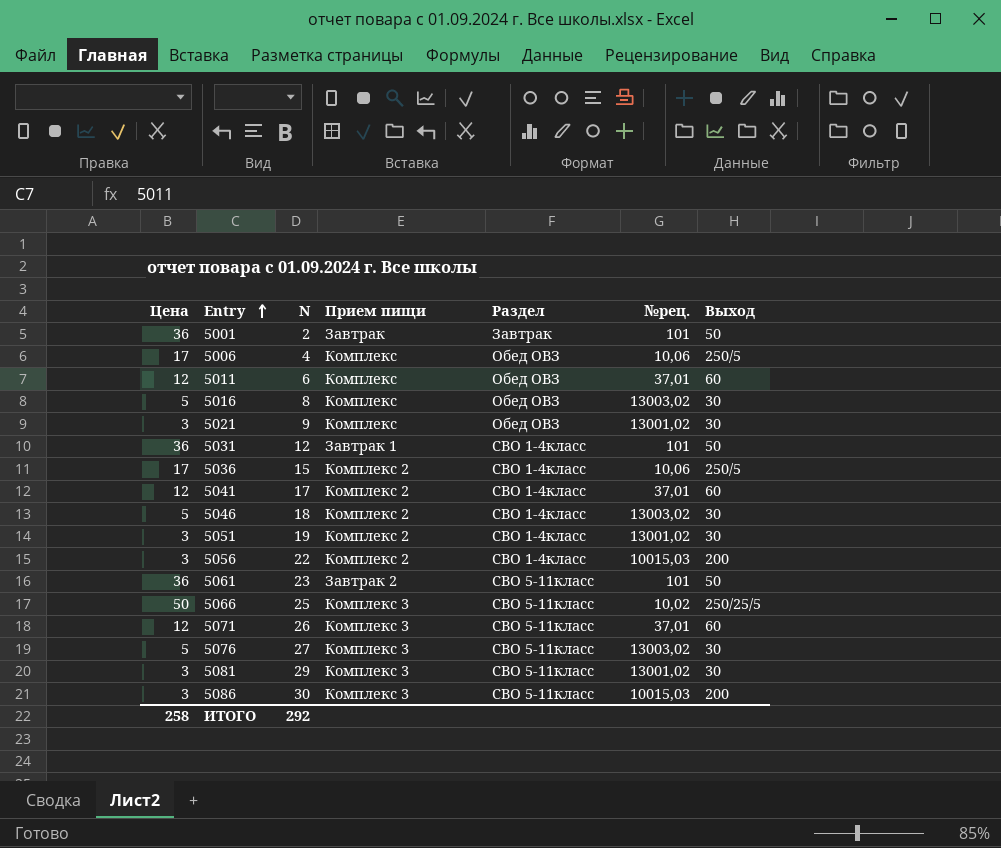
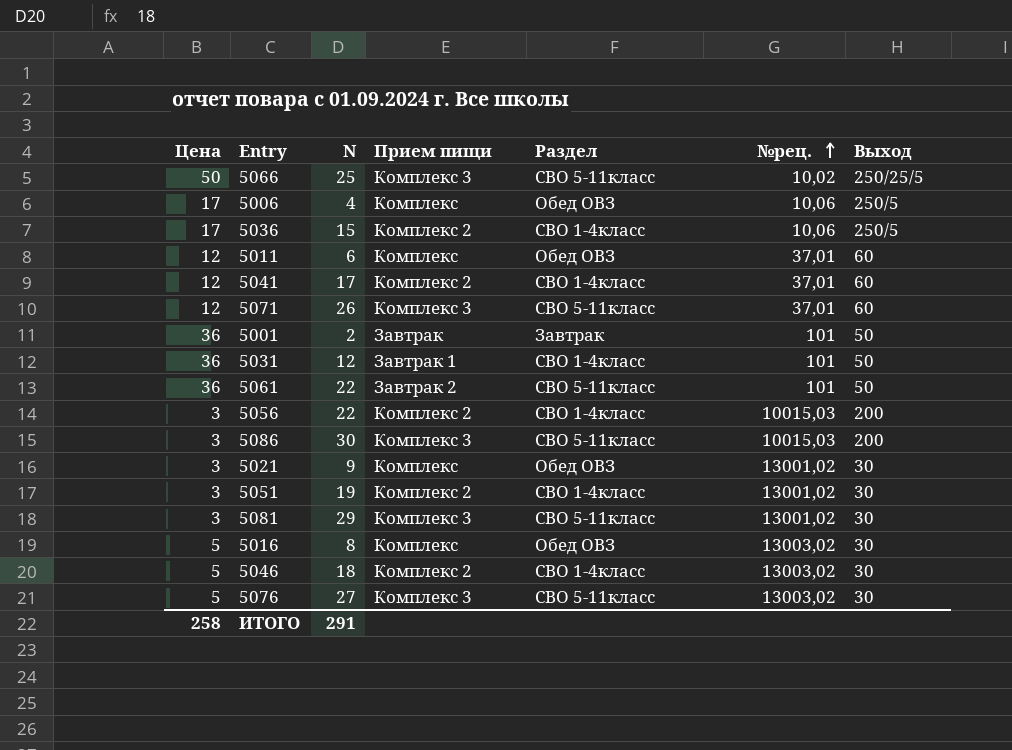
row order: Entry ascending -> №рец. ascending
5061 | N: 23 -> 22
ИТОГО | N: 292 -> 291

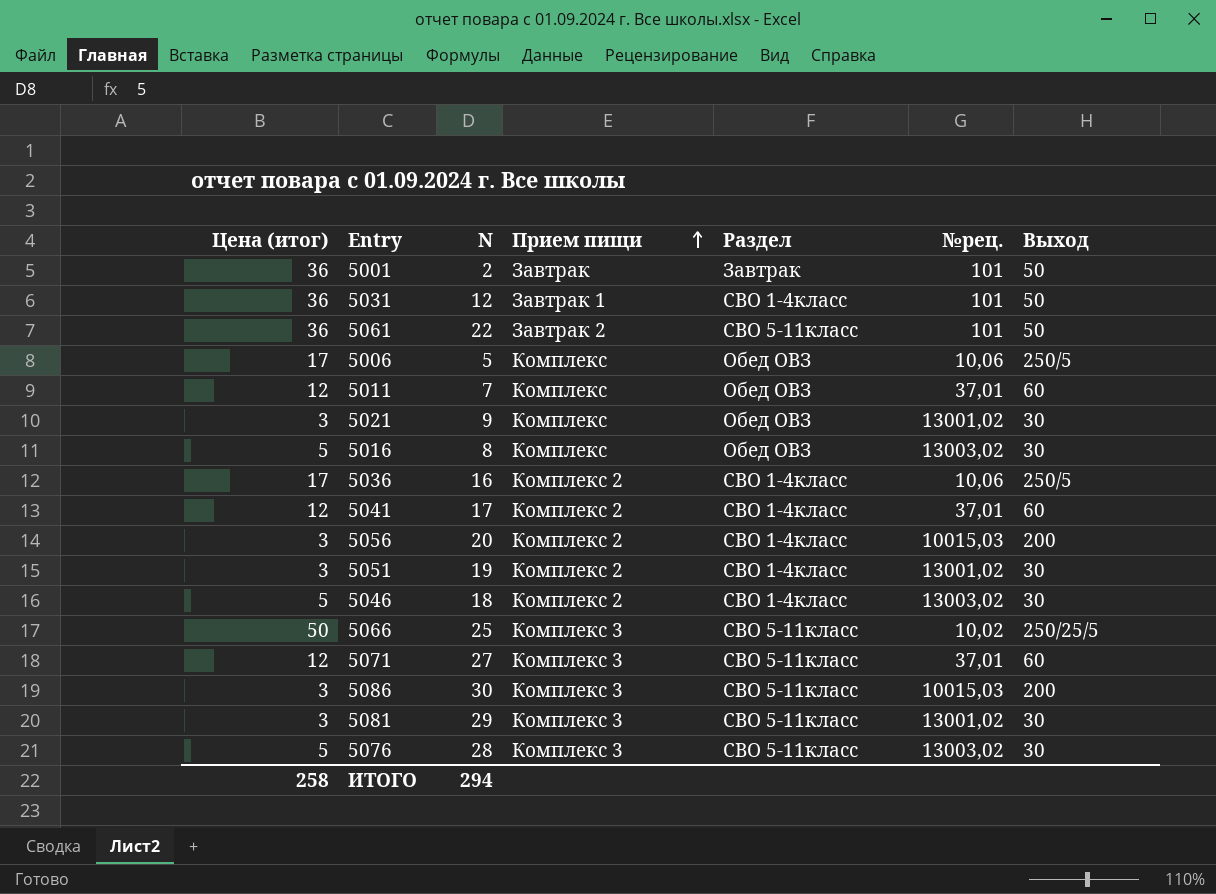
row order: №рец. ascending -> Прием пищи ascending
column name: Цена -> Цена (итог)
5006 | N: 4 -> 5
5011 | N: 6 -> 7
5036 | N: 15 -> 16
5056 | N: 22 -> 20
5071 | N: 26 -> 27
5076 | N: 27 -> 28
ИТОГО | N: 291 -> 294

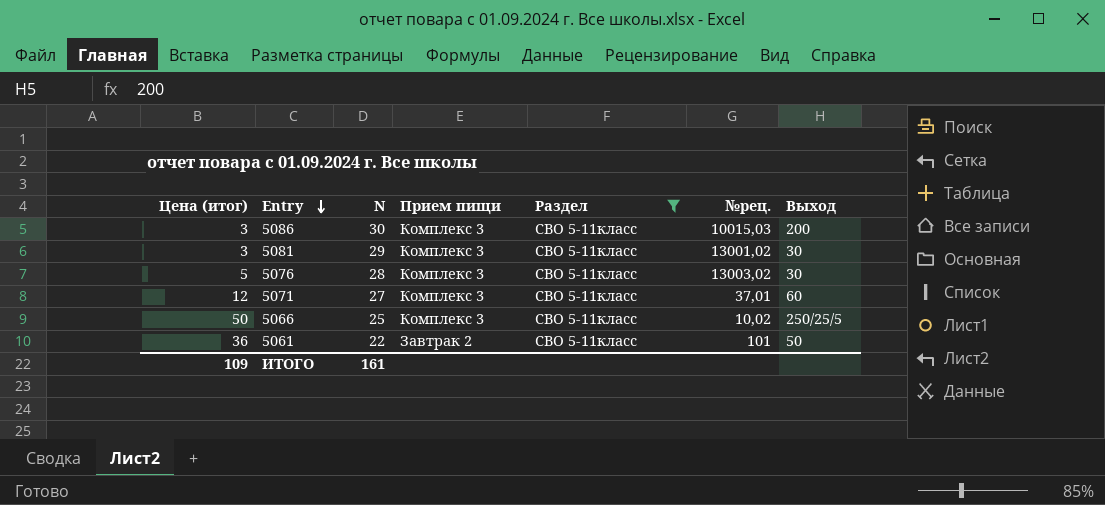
filter: none -> Раздел = СВО 5-11класс
row order: Прием пищи ascending -> Entry descending
ИТОГО | Цена (итог): 258 -> 109
ИТОГО | N: 294 -> 161

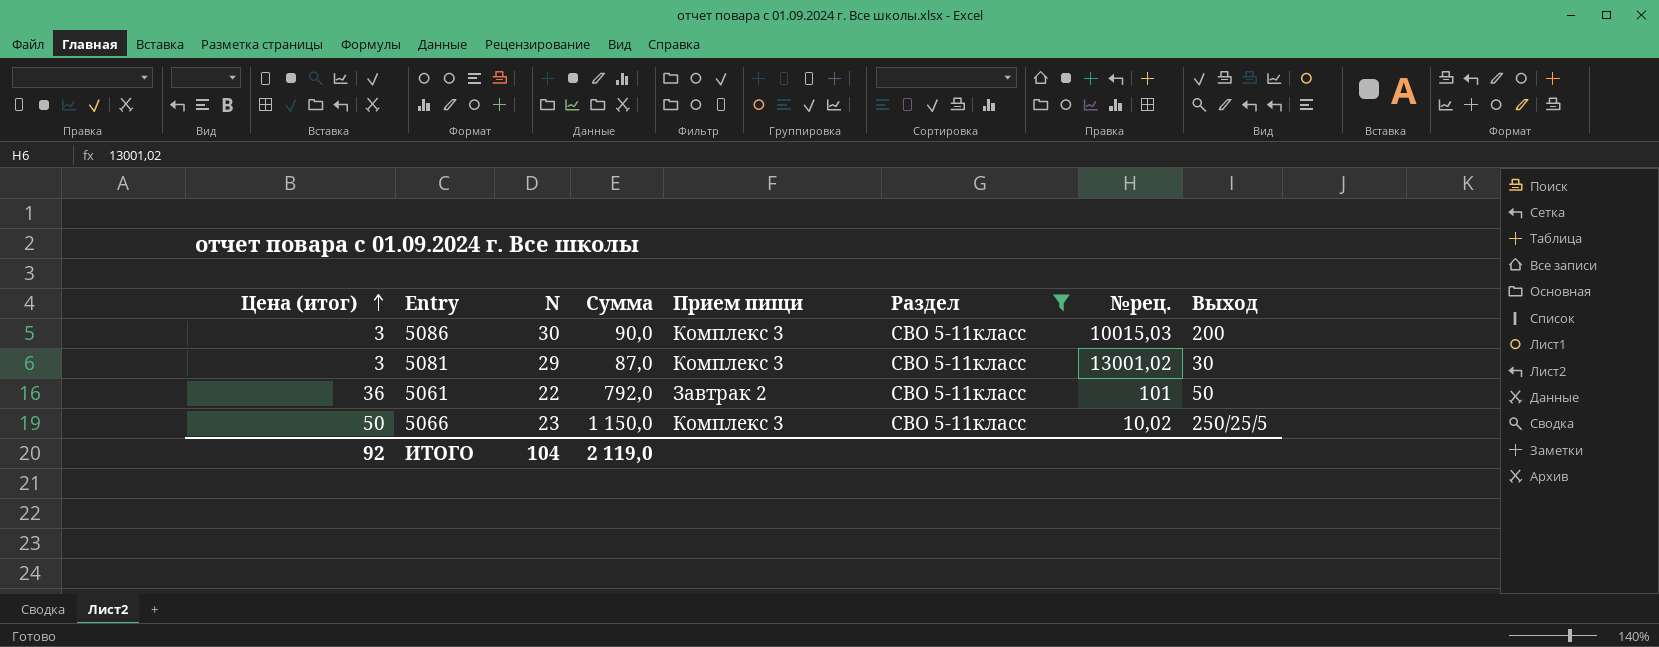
row order: Entry descending -> Цена (итог) ascending
column Сумма | formula: none -> [Цена (итог)] * [N]
row 5076: 5 | 28 | Комплекс 3 | СВО 5-11класс | 13003,02 | 30 -> none
row 5071: 12 | 27 | Комплекс 3 | СВО 5-11класс | 37,01 | 60 -> none
5066 | N: 25 -> 23
ИТОГО | Цена (итог): 109 -> 92
ИТОГО | N: 161 -> 104

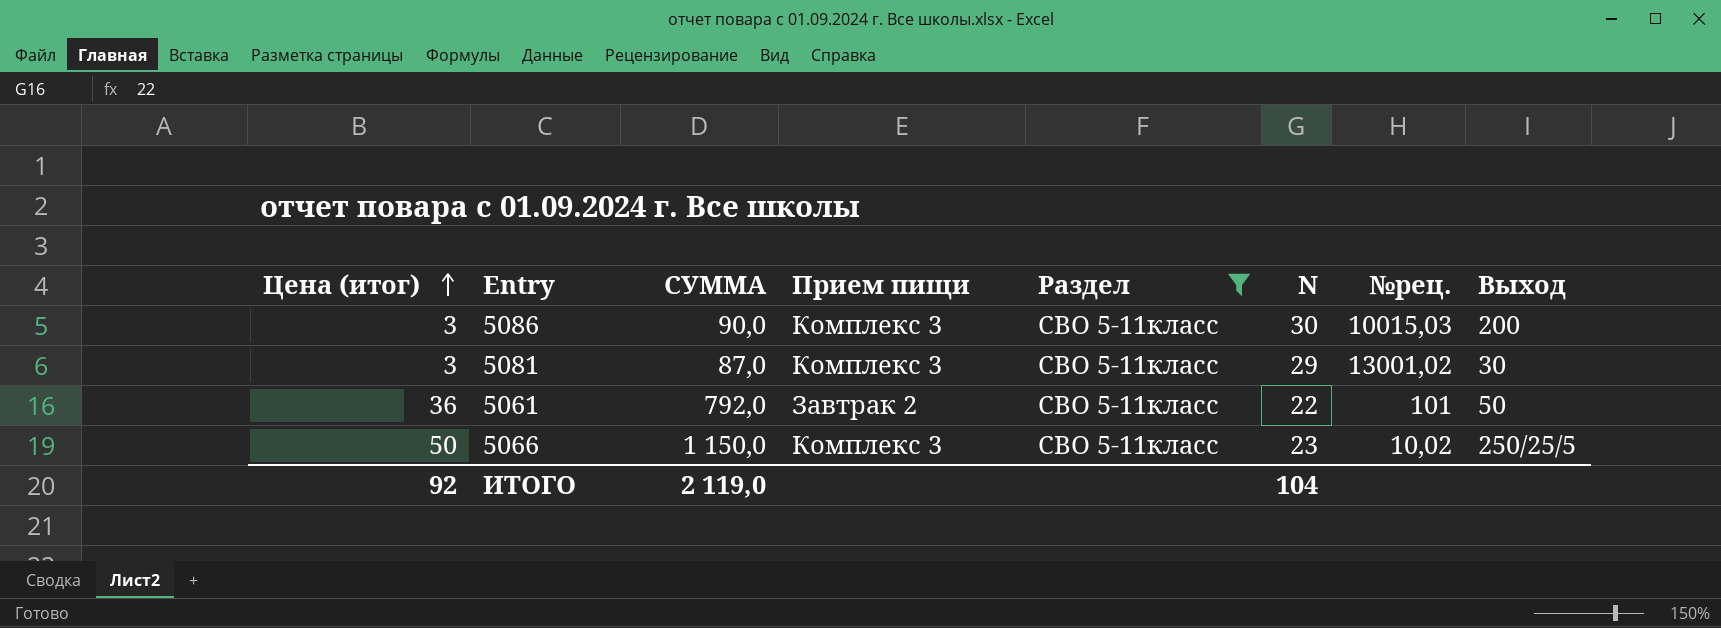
column name: Сумма -> СУММА
column N | position: 3 -> 6

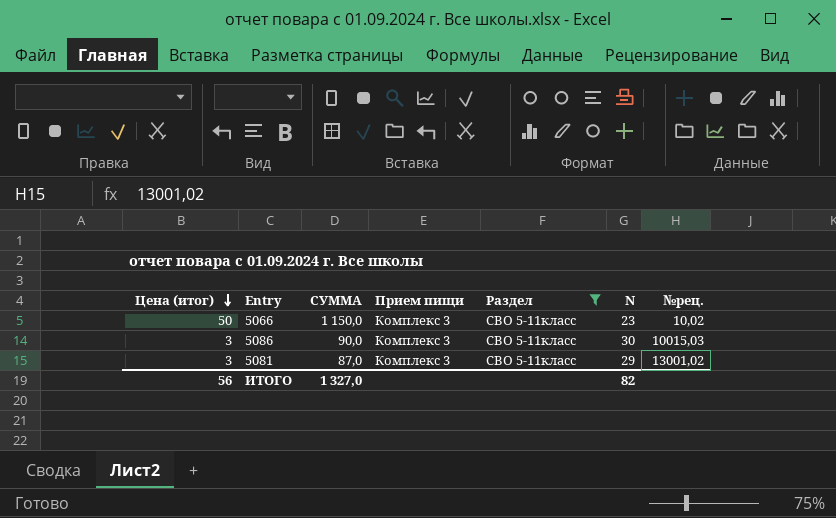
row order: Цена (итог) ascending -> Цена (итог) descending
column Выход | position: 8 -> none
row 5061: 36 | 792,0 | Завтрак 2 | СВО 5-11класс | 22 | 101 | 50 -> none
ИТОГО | Цена (итог): 92 -> 56
ИТОГО | СУММА: 2 119,0 -> 1 327,0
ИТОГО | N: 104 -> 82

